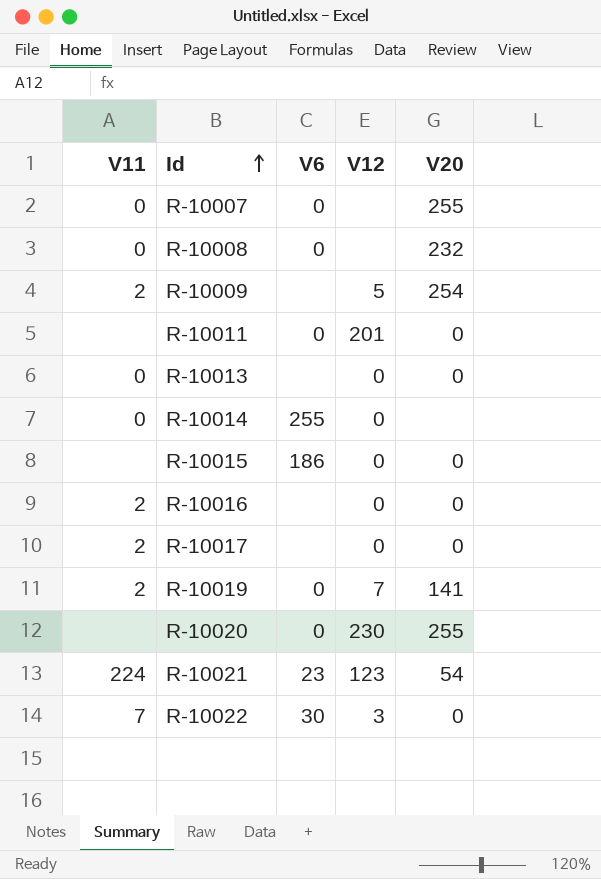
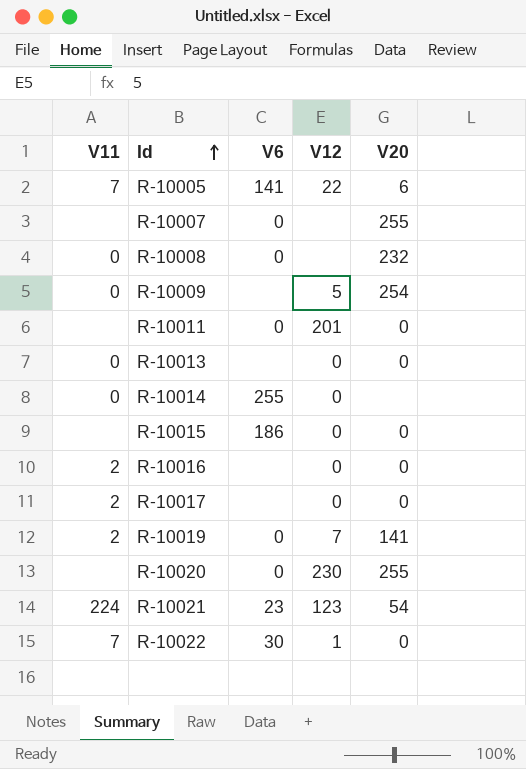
row R-10005: none -> 7 | 141 | 22 | 6
R-10007 | V11: 0 -> none
R-10009 | V11: 2 -> 0
R-10022 | V12: 3 -> 1

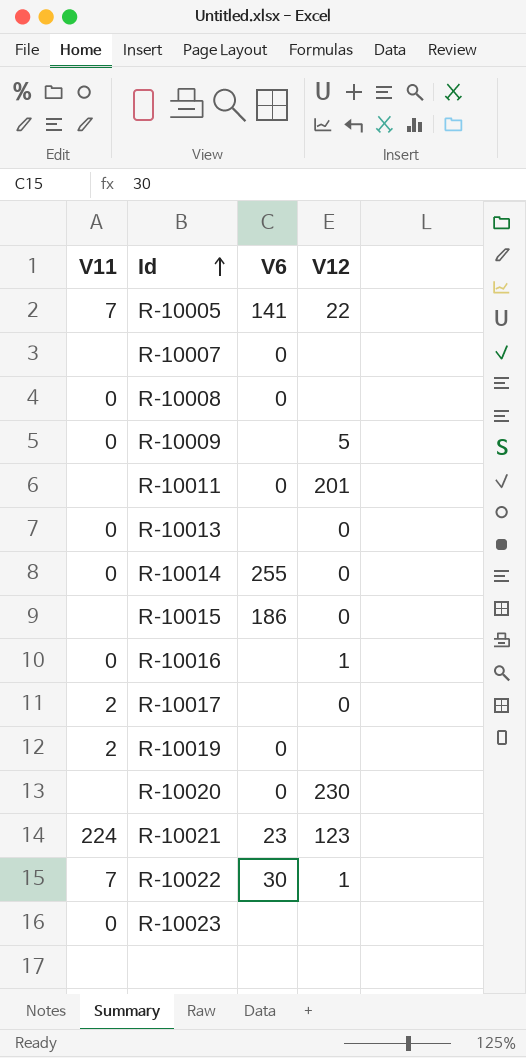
column V20 | position: 5 -> none
R-10016 | V11: 2 -> 0
R-10016 | V12: 0 -> 1
R-10019 | V12: 7 -> none
row R-10023: none -> 0 | none | none

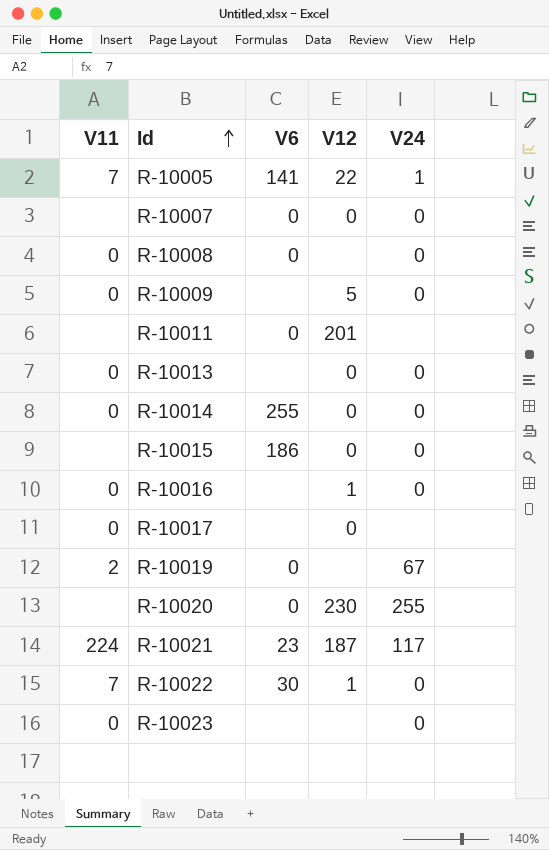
column V24 | position: none -> 5
R-10007 | V12: none -> 0
R-10017 | V11: 2 -> 0
R-10021 | V12: 123 -> 187

